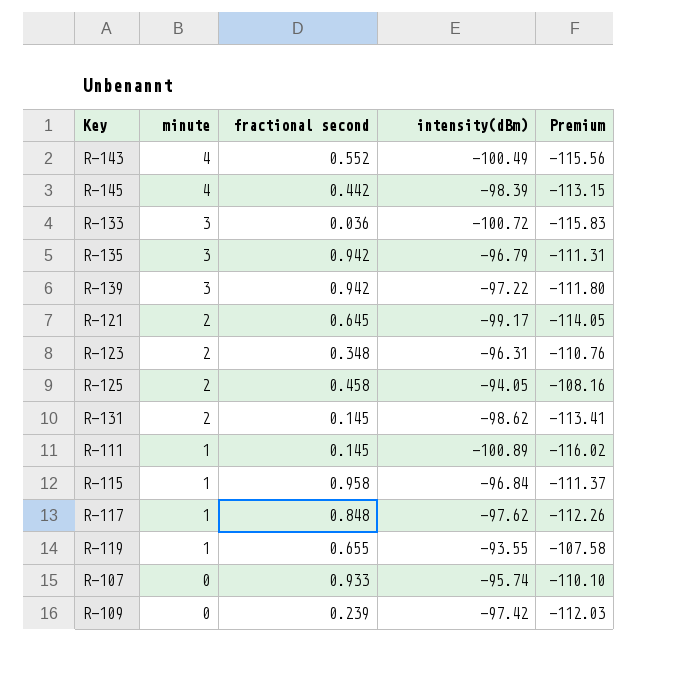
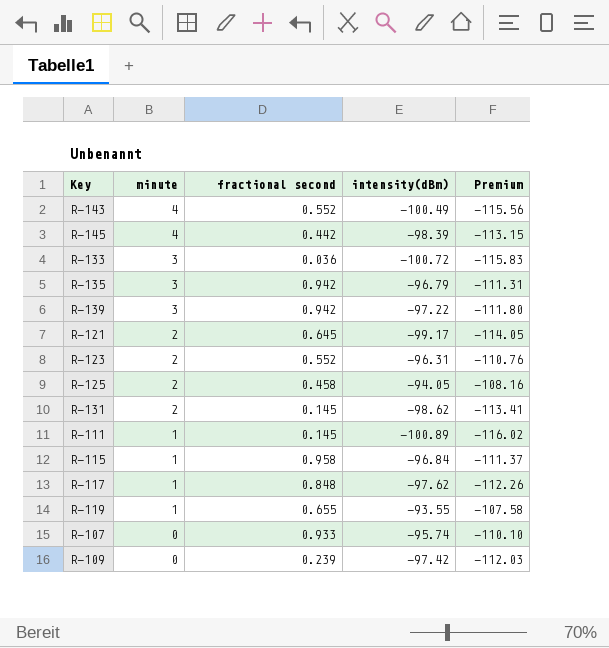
R-123 | fractional second: 0.348 -> 0.552

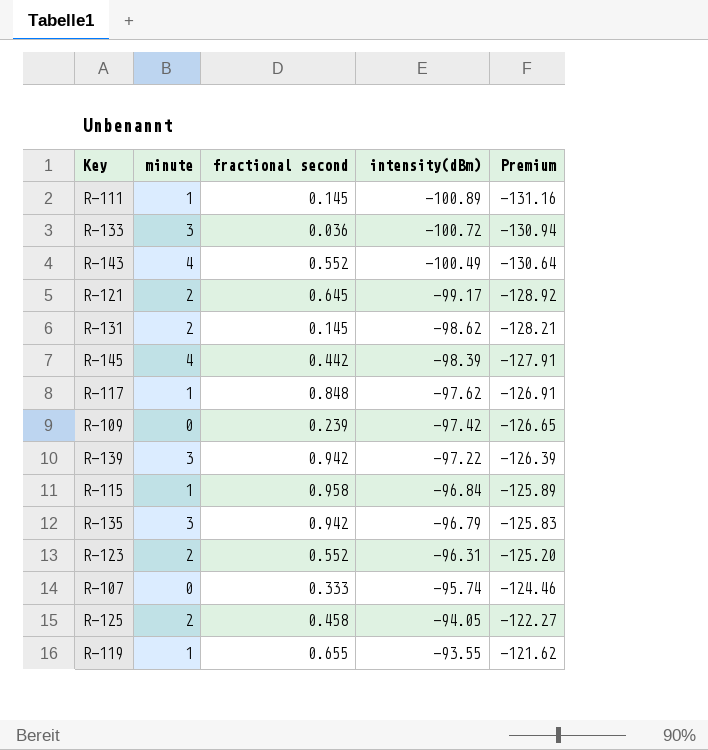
row order: minute descending -> intensity(dBm) ascending
column Premium | formula: [intensity(dBm)] * 1.15 -> [intensity(dBm)] * 1.3
R-107 | fractional second: 0.933 -> 0.333

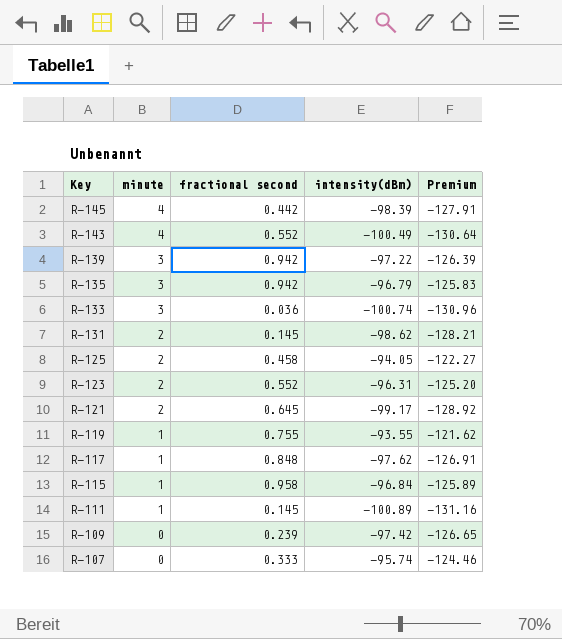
row order: intensity(dBm) ascending -> Key descending
R-133 | intensity(dBm): -100.72 -> -100.74
R-133 | Premium: -130.94 -> -130.96
R-119 | fractional second: 0.655 -> 0.755

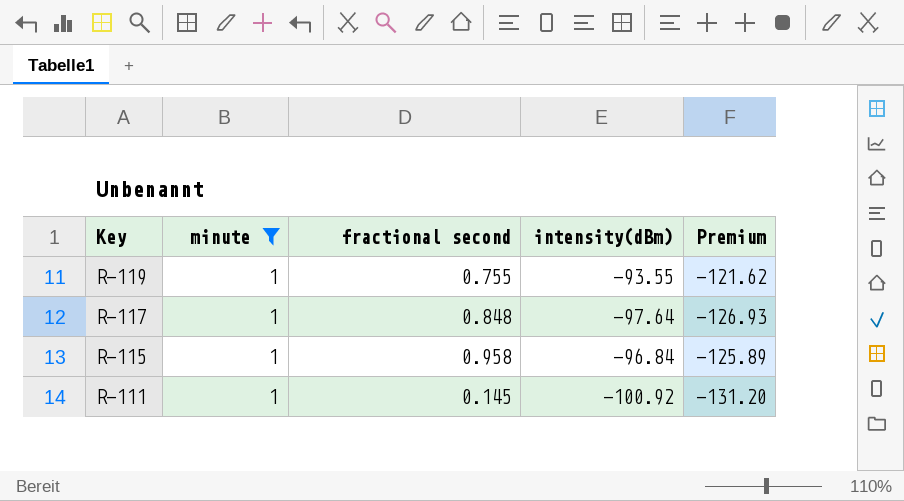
filter: none -> minute = 1
R-117 | intensity(dBm): -97.62 -> -97.64
R-117 | Premium: -126.91 -> -126.93
R-111 | intensity(dBm): -100.89 -> -100.92
R-111 | Premium: -131.16 -> -131.20

